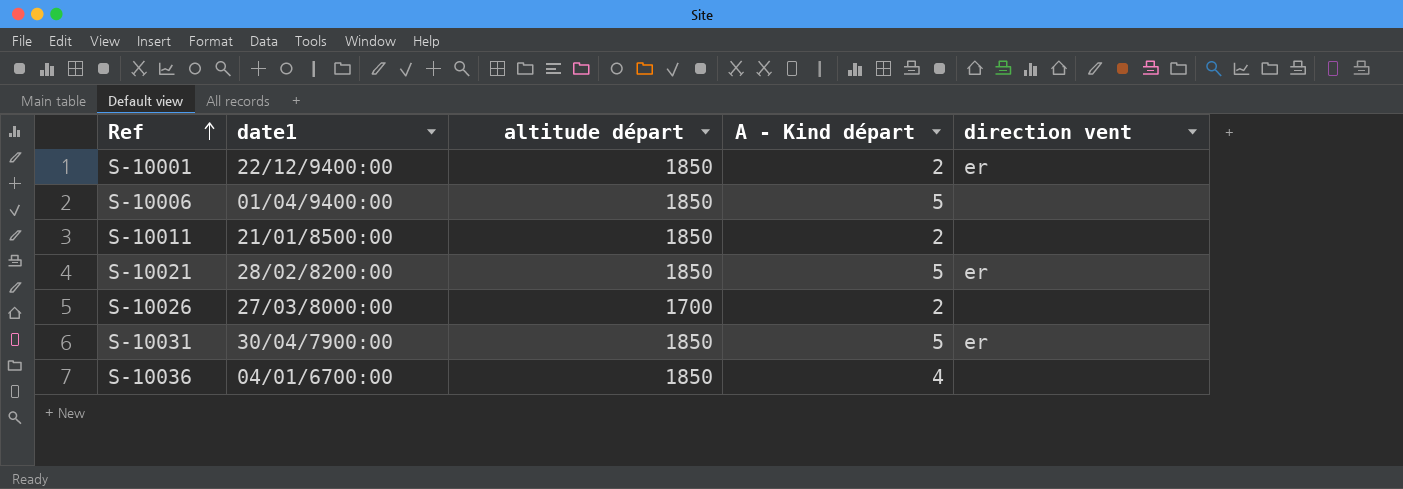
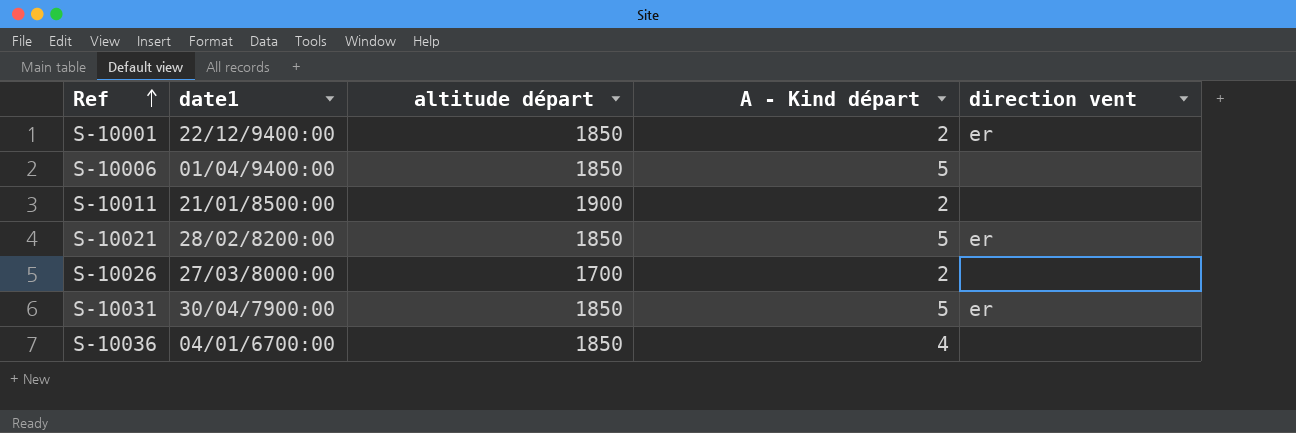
S-10011 | altitude départ: 1850 -> 1900

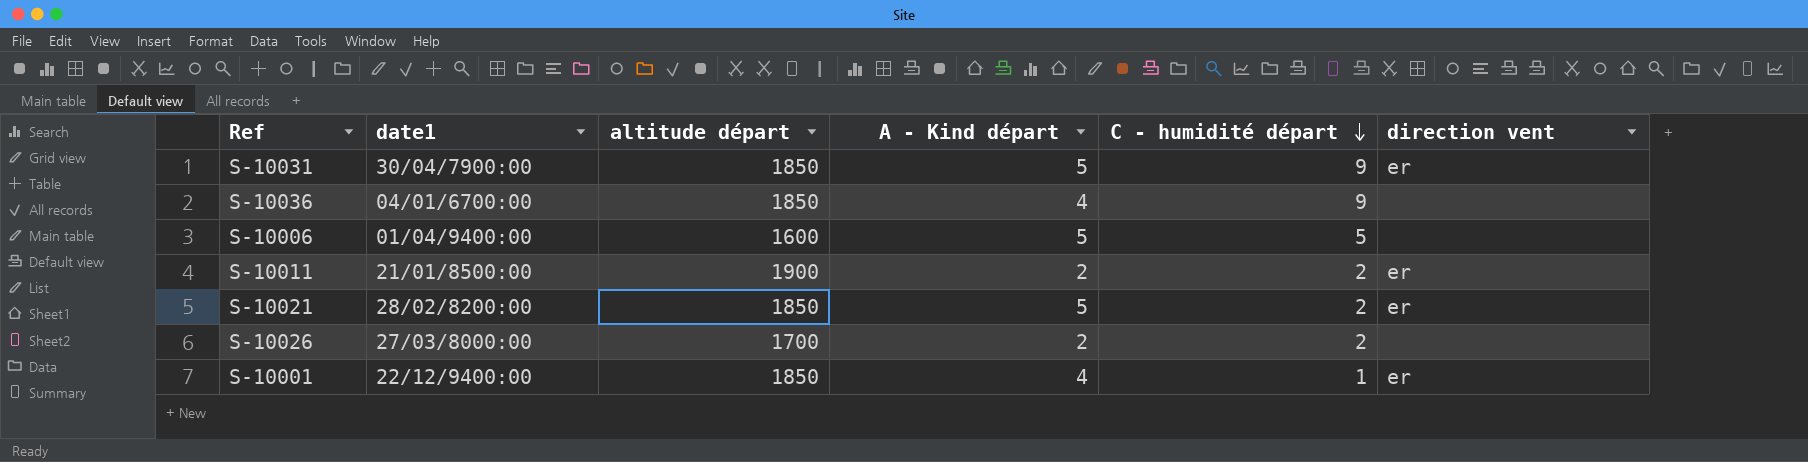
row order: Ref ascending -> C - humidité départ descending
column C - humidité départ | position: none -> 5
S-10006 | altitude départ: 1850 -> 1600
S-10011 | direction vent: none -> er
S-10001 | A - Kind départ: 2 -> 4

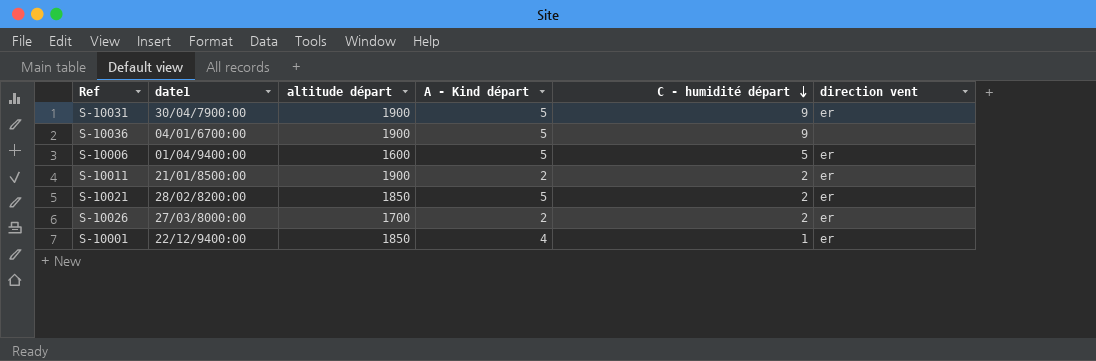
S-10031 | altitude départ: 1850 -> 1900
S-10036 | altitude départ: 1850 -> 1900
S-10036 | A - Kind départ: 4 -> 5
S-10006 | direction vent: none -> er
S-10026 | direction vent: none -> er

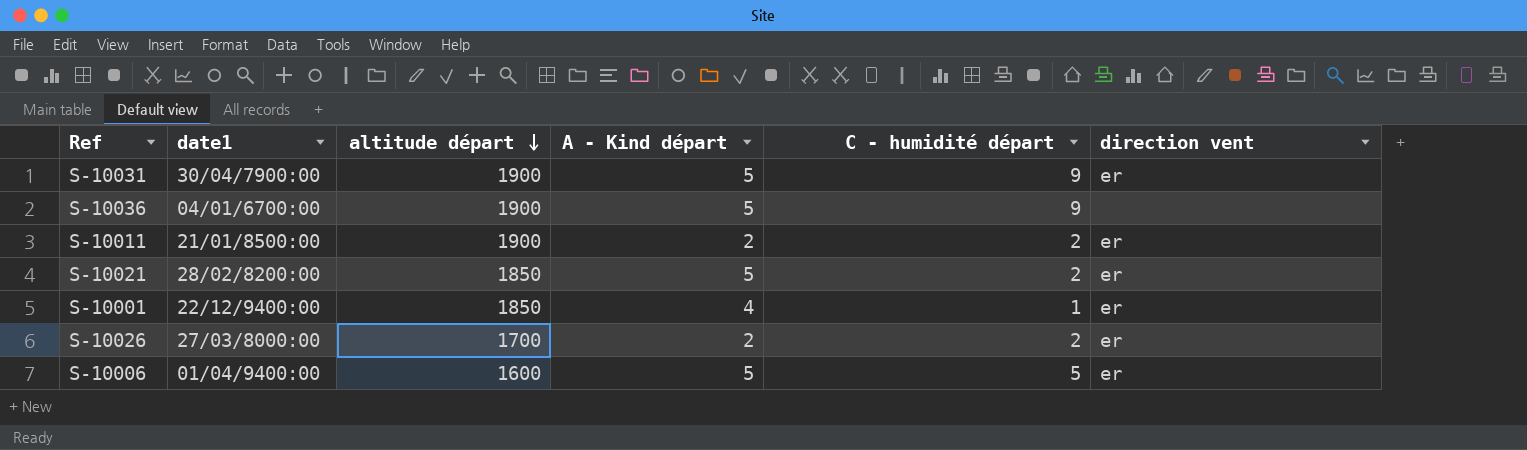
row order: C - humidité départ descending -> altitude départ descending

